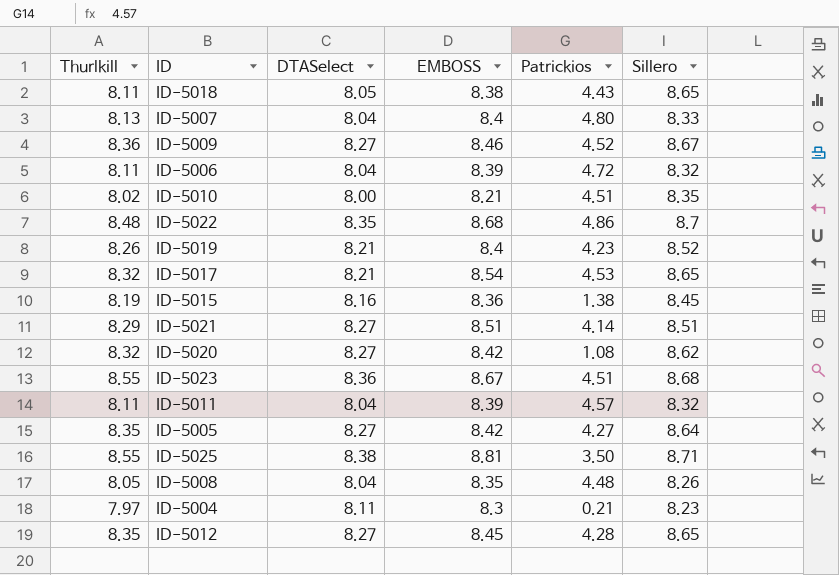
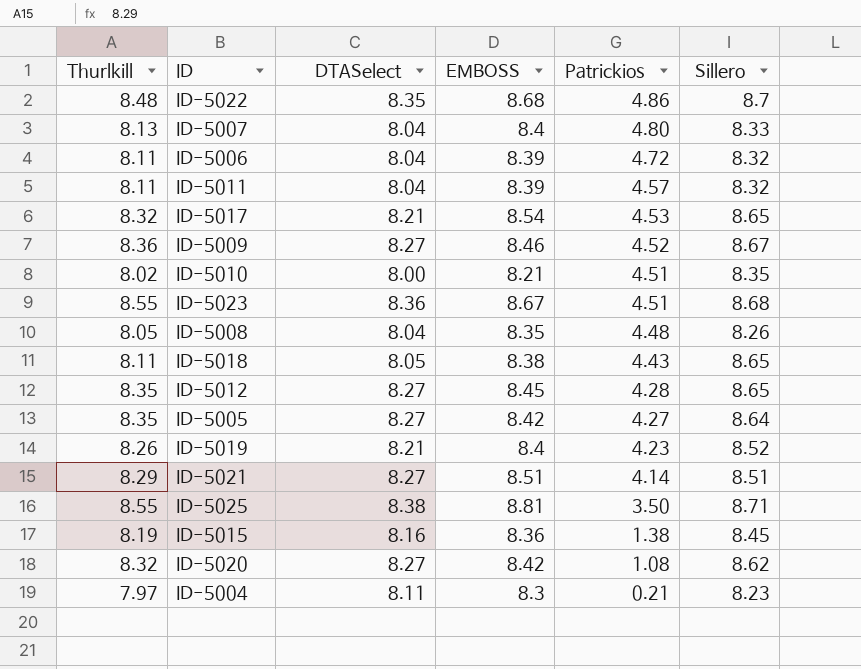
row order: none -> Patrickios descending

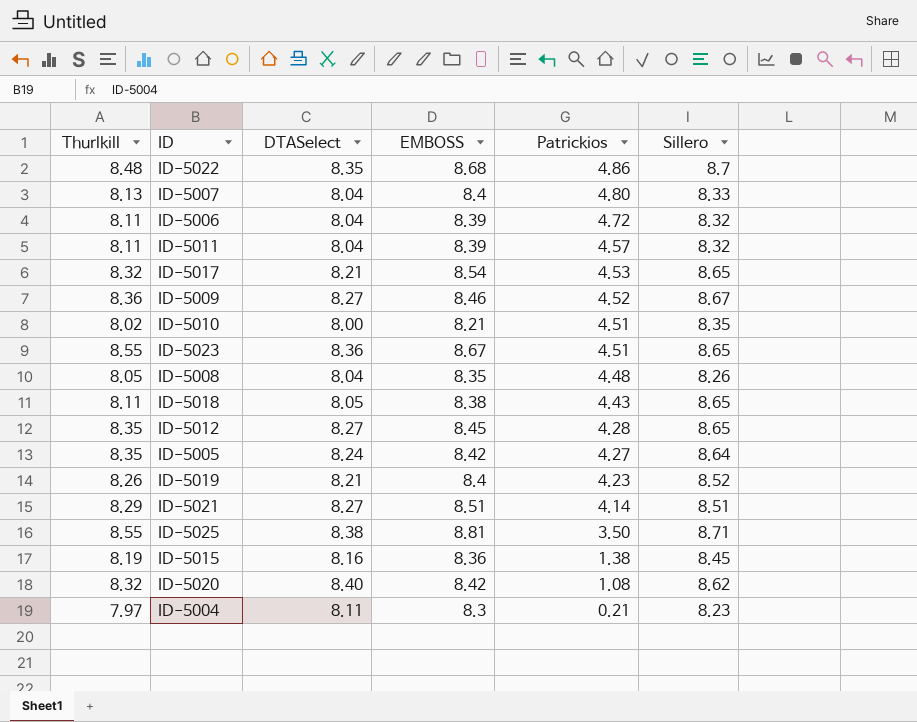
ID-5023 | Sillero: 8.68 -> 8.65
ID-5005 | DTASelect: 8.27 -> 8.24
ID-5020 | DTASelect: 8.27 -> 8.40

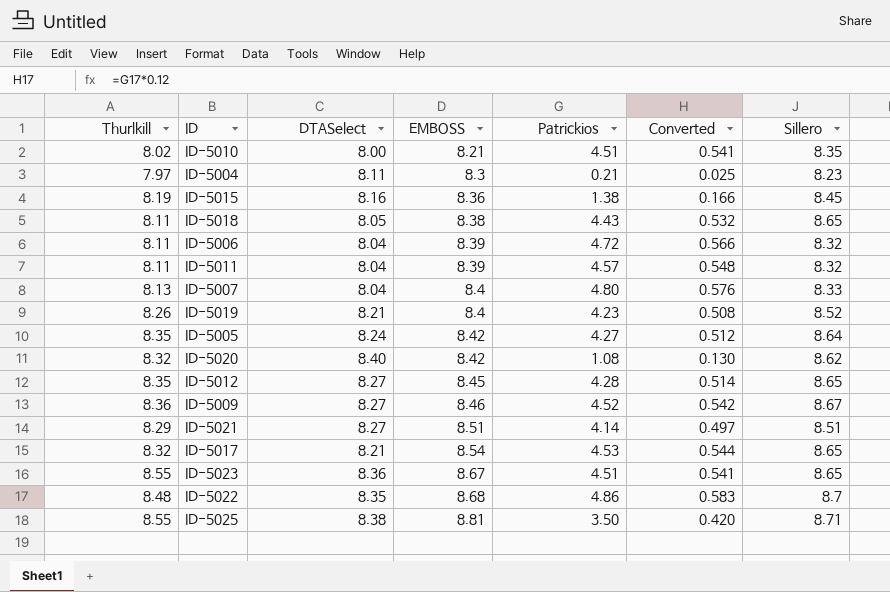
row order: Patrickios descending -> EMBOSS ascending
column Converted | formula: none -> [Patrickios] * 0.12
row ID-5008: 8.05 | 8.04 | 8.35 | 4.48 | 8.26 -> none

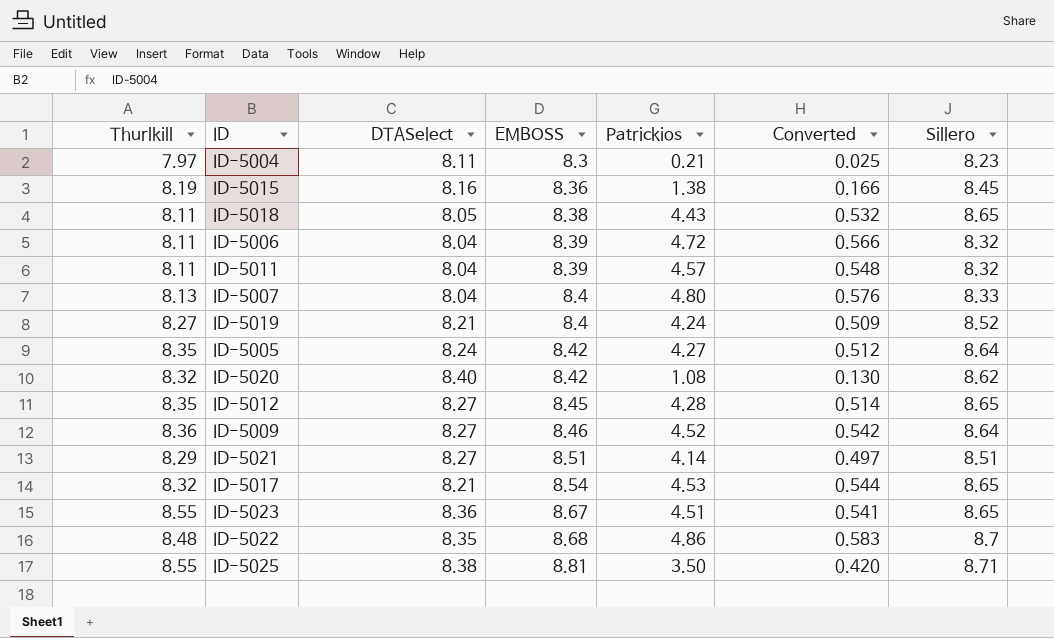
row ID-5010: 8.02 | 8.00 | 8.21 | 4.51 | 0.541 | 8.35 -> none
ID-5019 | Thurlkill: 8.26 -> 8.27
ID-5019 | Patrickios: 4.23 -> 4.24
ID-5019 | Converted: 0.508 -> 0.509
ID-5009 | Sillero: 8.67 -> 8.64

